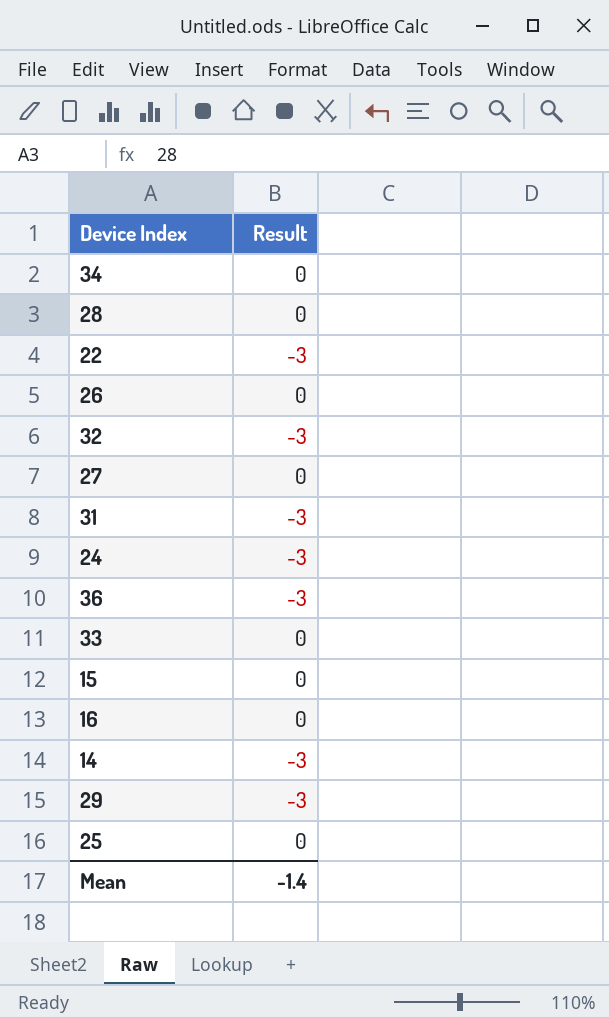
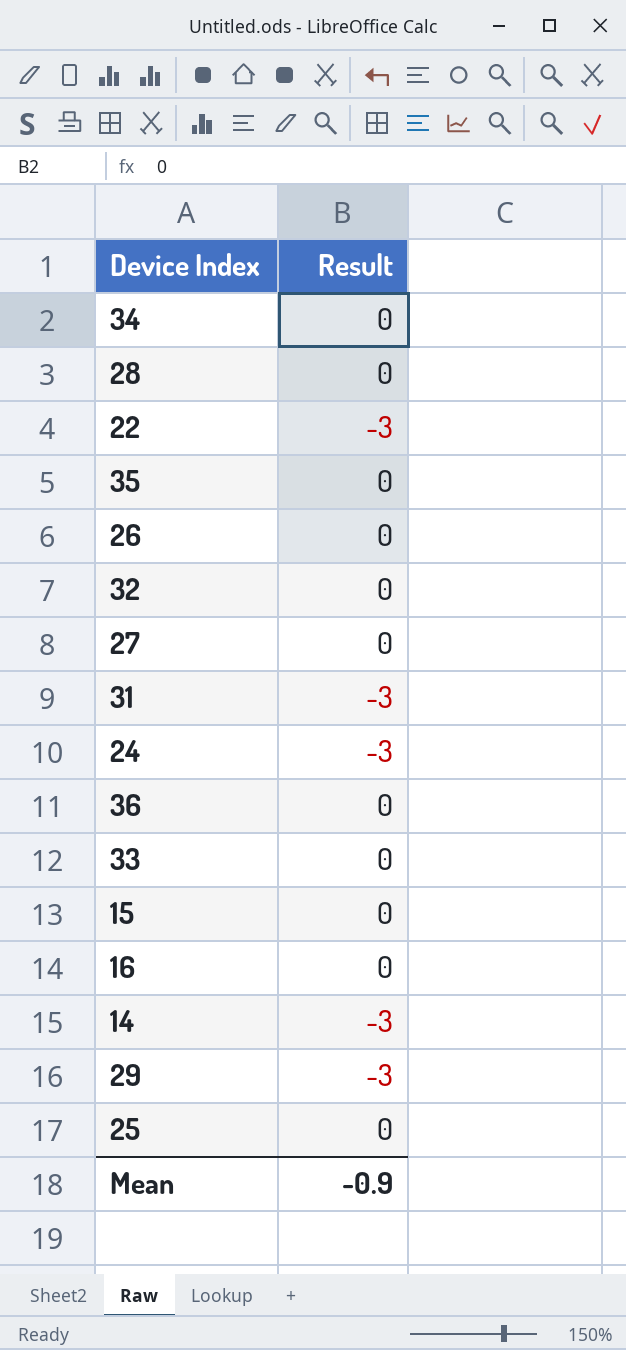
row 35: none -> 0
32 | Result: -3 -> 0
36 | Result: -3 -> 0
Mean | Result: -1.4 -> -0.9

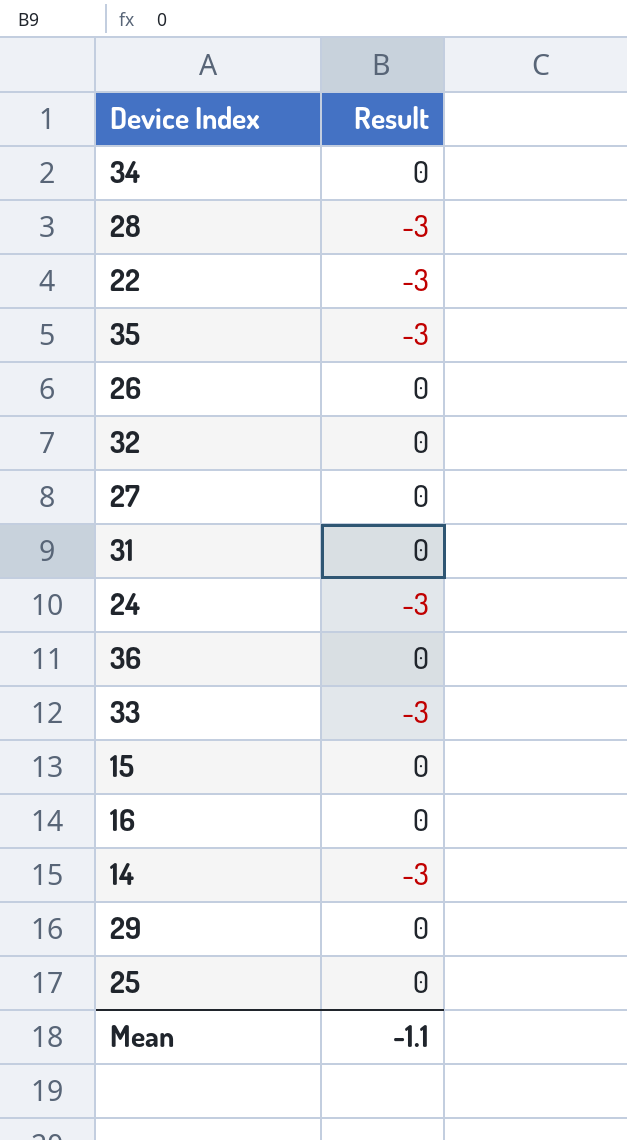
28 | Result: 0 -> -3
35 | Result: 0 -> -3
31 | Result: -3 -> 0
33 | Result: 0 -> -3
29 | Result: -3 -> 0
Mean | Result: -0.9 -> -1.1

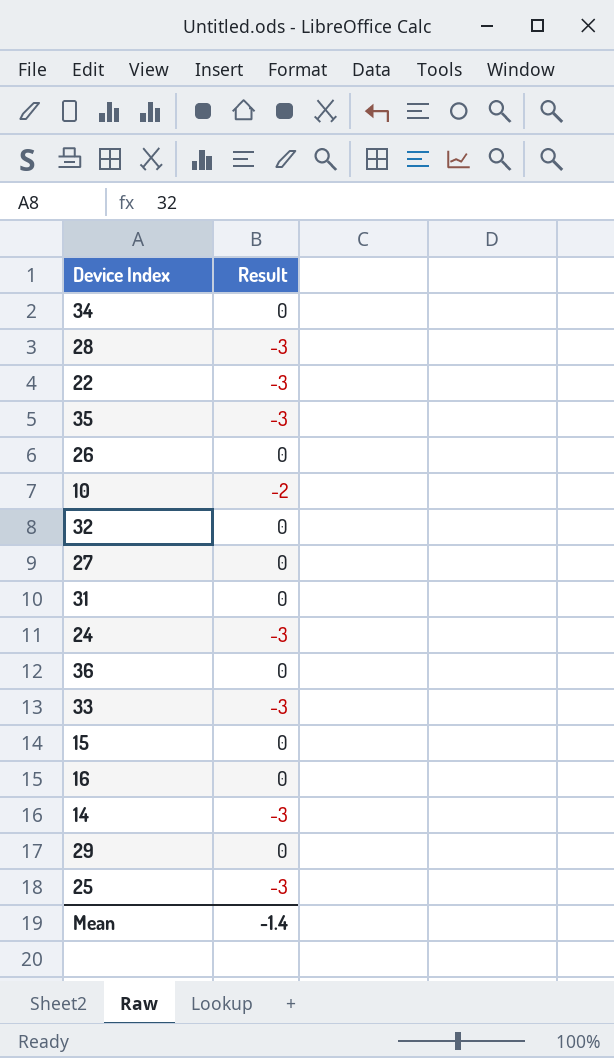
row 10: none -> -2
25 | Result: 0 -> -3
Mean | Result: -1.1 -> -1.4

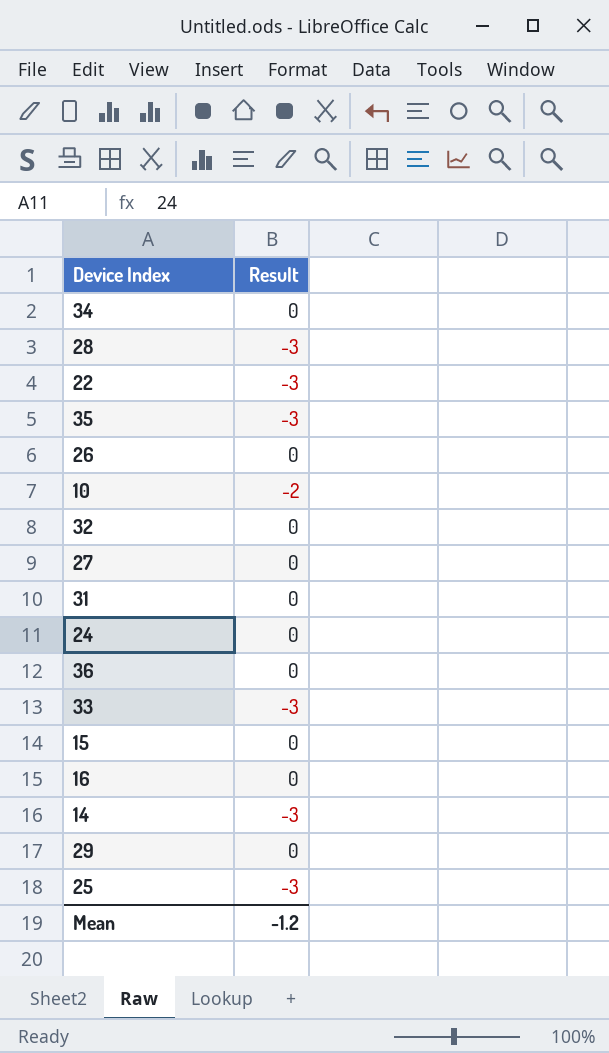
24 | Result: -3 -> 0
Mean | Result: -1.4 -> -1.2

